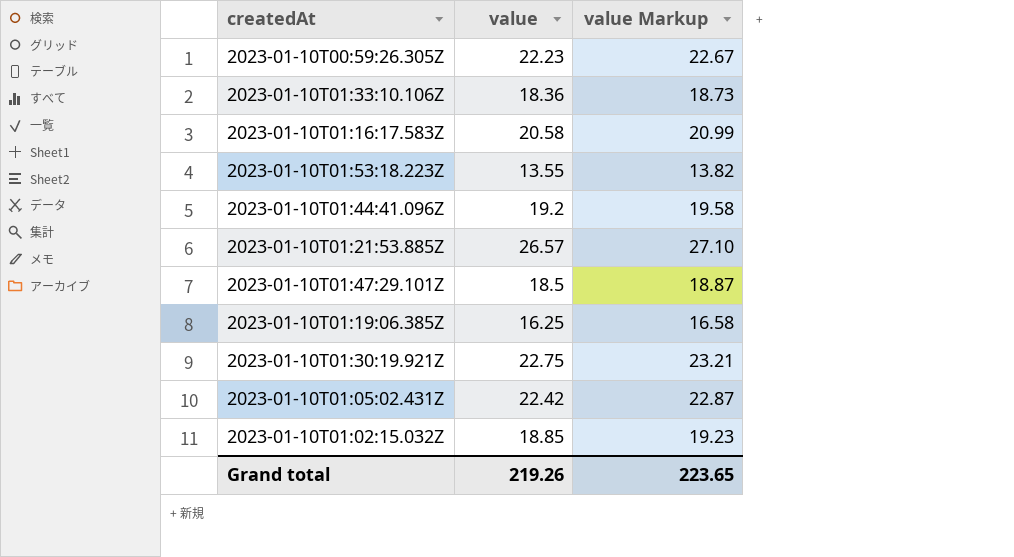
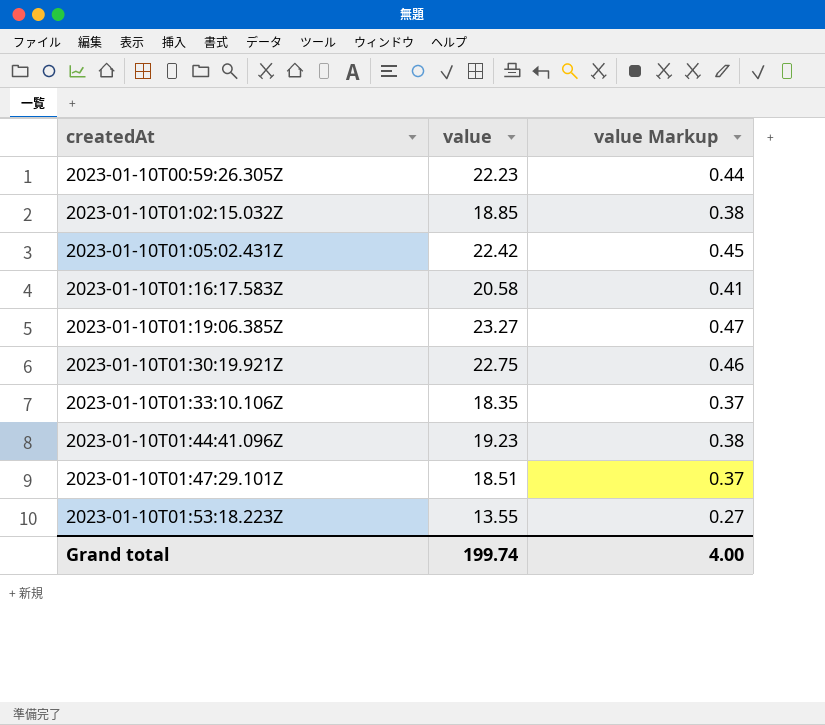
row order: none -> createdAt ascending
column value Markup | formula: [value] * 1.02 -> [value] * 0.02
row 2023-01-10T01:21:53.885Z: 26.57 | 27.10 -> none
2023-01-10T01:19:06.385Z | value: 16.25 -> 23.27
2023-01-10T01:33:10.106Z | value: 18.36 -> 18.35
2023-01-10T01:44:41.096Z | value: 19.2 -> 19.23
2023-01-10T01:47:29.101Z | value: 18.5 -> 18.51
Grand total | value: 219.26 -> 199.74
Grand total | value Markup: 223.65 -> 4.00

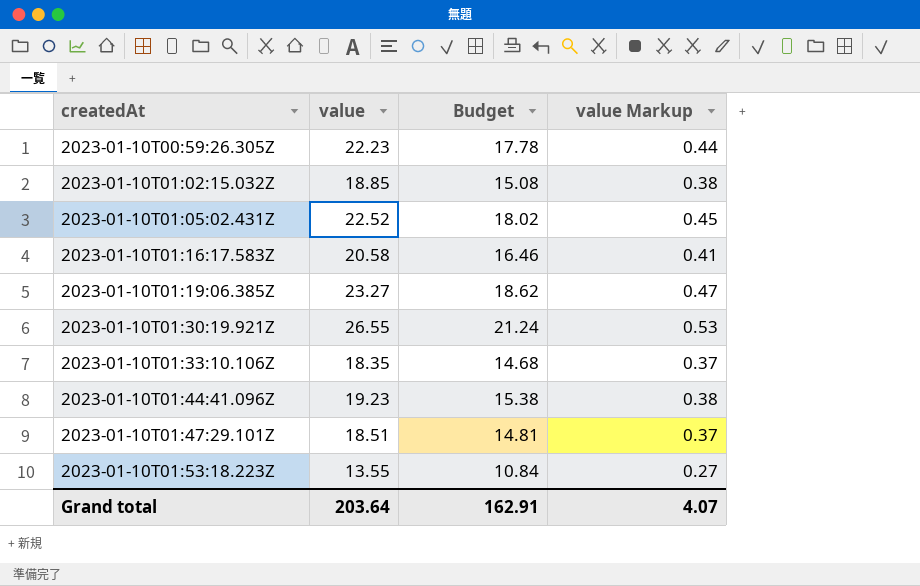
column Budget | formula: none -> [value] * 0.8
2023-01-10T01:05:02.431Z | value: 22.42 -> 22.52
2023-01-10T01:30:19.921Z | value: 22.75 -> 26.55
2023-01-10T01:30:19.921Z | value Markup: 0.46 -> 0.53
Grand total | value: 199.74 -> 203.64
Grand total | value Markup: 4.00 -> 4.07

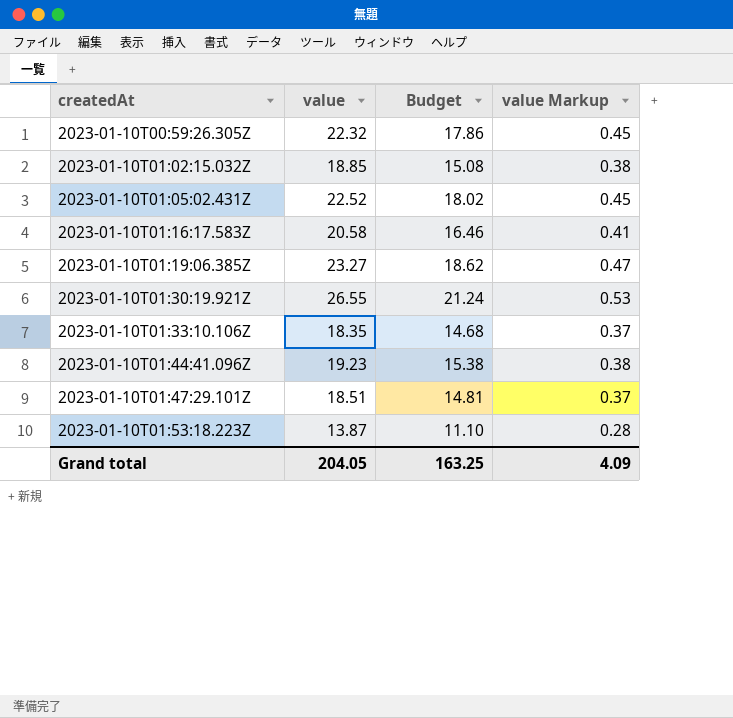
2023-01-10T00:59:26.305Z | value: 22.23 -> 22.32
2023-01-10T00:59:26.305Z | Budget: 17.78 -> 17.86
2023-01-10T00:59:26.305Z | value Markup: 0.44 -> 0.45
2023-01-10T01:53:18.223Z | value: 13.55 -> 13.87
2023-01-10T01:53:18.223Z | Budget: 10.84 -> 11.10
2023-01-10T01:53:18.223Z | value Markup: 0.27 -> 0.28
Grand total | value: 203.64 -> 204.05
Grand total | Budget: 162.91 -> 163.25
Grand total | value Markup: 4.07 -> 4.09

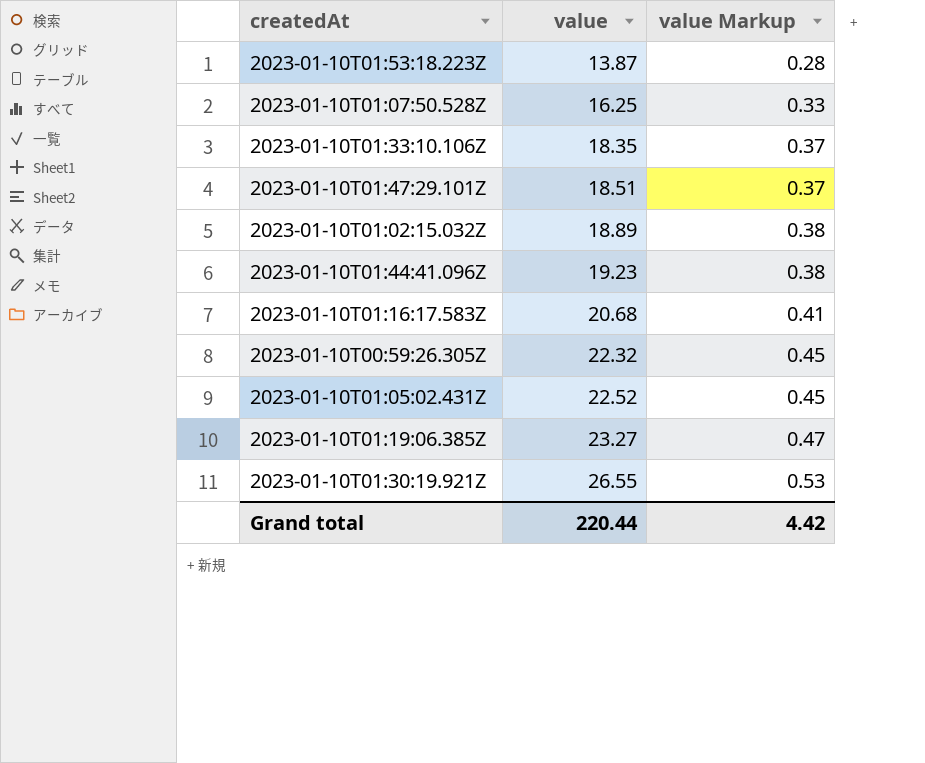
row order: createdAt ascending -> value ascending
column Budget | formula: [value] * 0.8 -> none
row 2023-01-10T01:07:50.528Z: none -> 16.25 | 0.33
2023-01-10T01:02:15.032Z | value: 18.85 -> 18.89
2023-01-10T01:16:17.583Z | value: 20.58 -> 20.68
Grand total | value: 204.05 -> 220.44
Grand total | value Markup: 4.09 -> 4.42

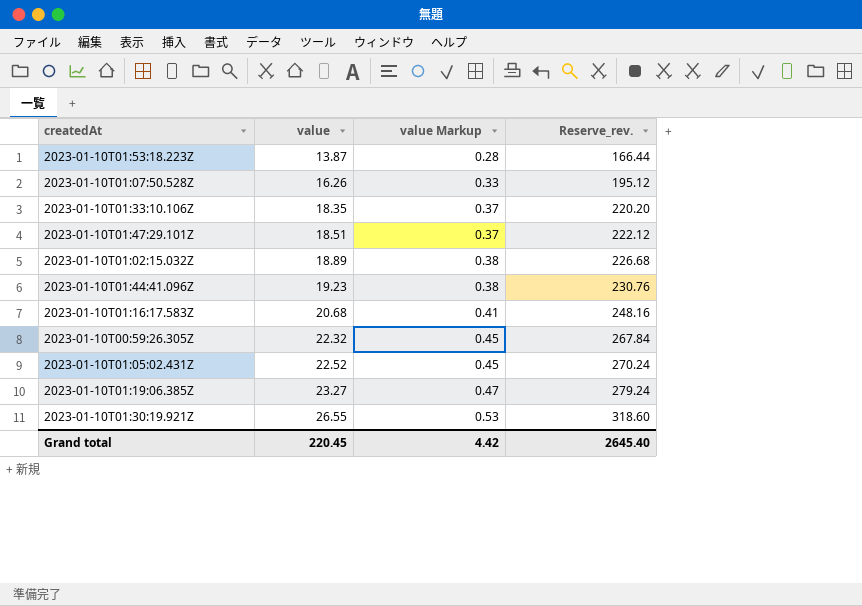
column Reserve_rev. | formula: none -> [value] * 12
2023-01-10T01:07:50.528Z | value: 16.25 -> 16.26
Grand total | value: 220.44 -> 220.45

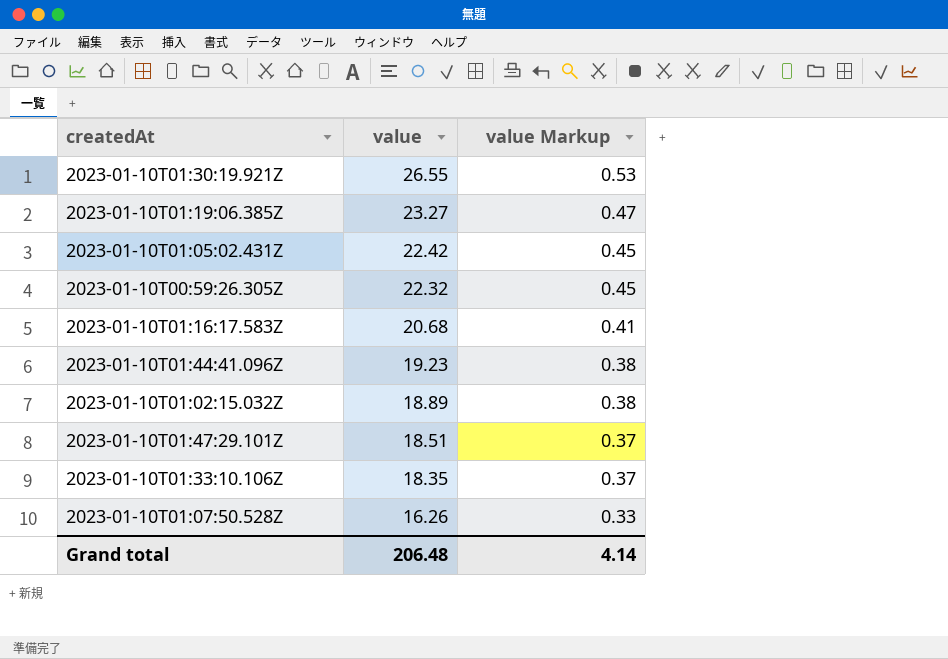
row order: value ascending -> value descending
column Reserve_rev. | formula: [value] * 12 -> none
row 2023-01-10T01:53:18.223Z: 13.87 | 0.28 | 166.44 -> none
2023-01-10T01:05:02.431Z | value: 22.52 -> 22.42
Grand total | value: 220.45 -> 206.48
Grand total | value Markup: 4.42 -> 4.14

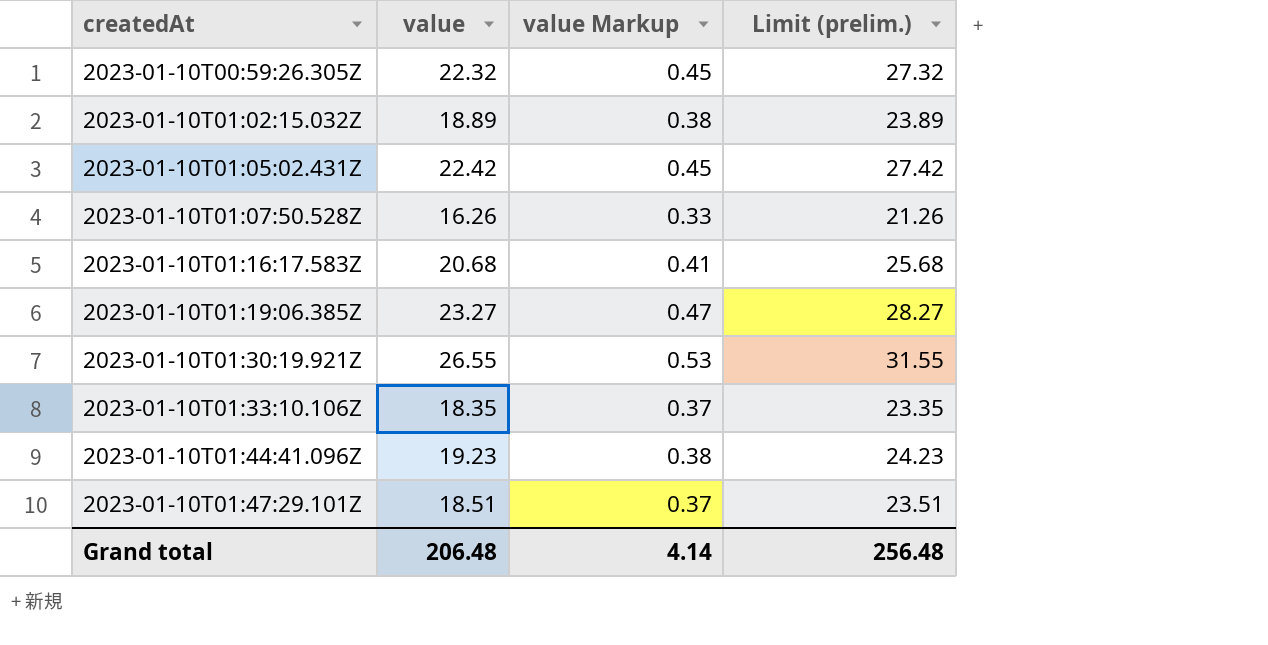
row order: value descending -> createdAt ascending
column Limit (prelim.) | formula: none -> [value] + 5

